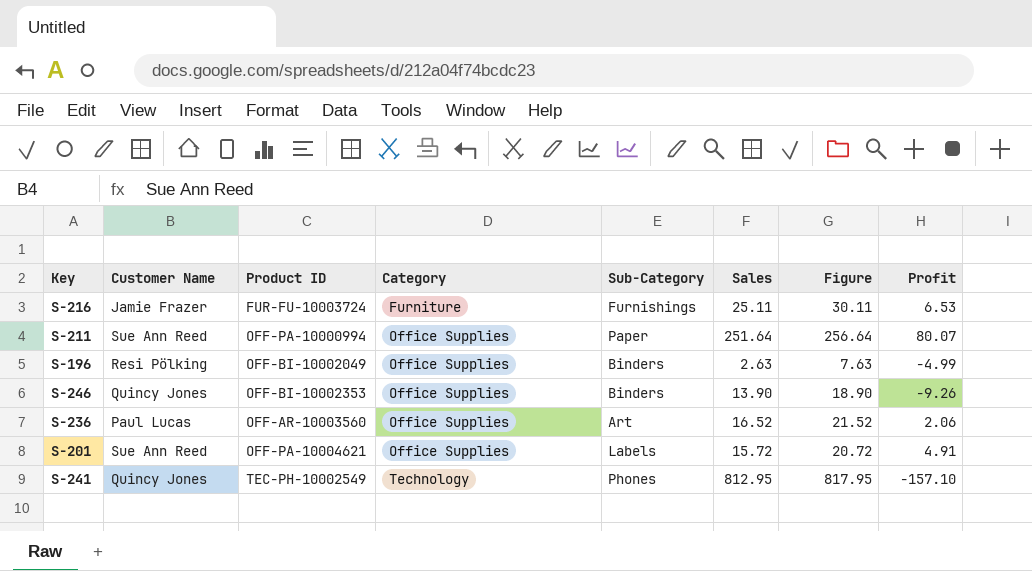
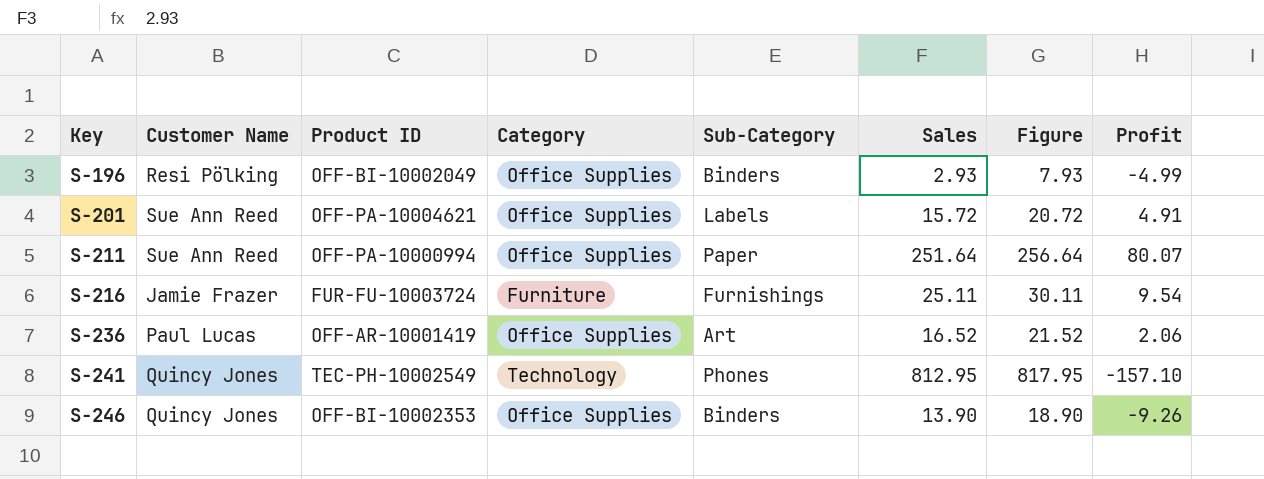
row order: Category ascending -> Key ascending
S-196 | Sales: 2.63 -> 2.93
S-196 | Figure: 7.63 -> 7.93
S-216 | Profit: 6.53 -> 9.54
S-236 | Product ID: OFF-AR-10003560 -> OFF-AR-10001419

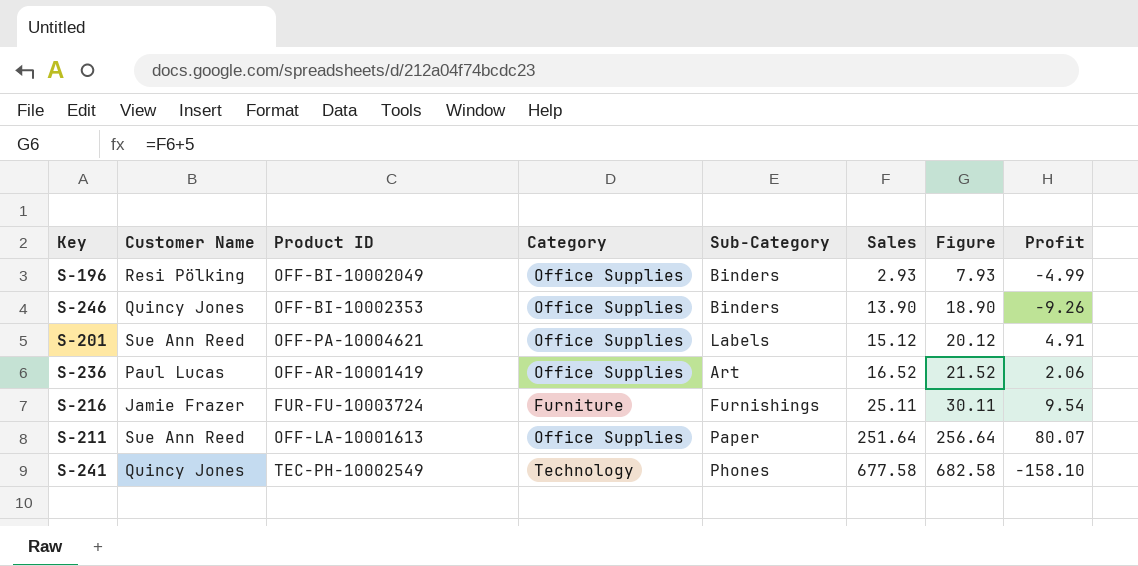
row order: Key ascending -> Sales ascending
S-201 | Sales: 15.72 -> 15.12
S-201 | Figure: 20.72 -> 20.12
S-211 | Product ID: OFF-PA-10000994 -> OFF-LA-10001613
S-241 | Sales: 812.95 -> 677.58
S-241 | Figure: 817.95 -> 682.58
S-241 | Profit: -157.10 -> -158.10

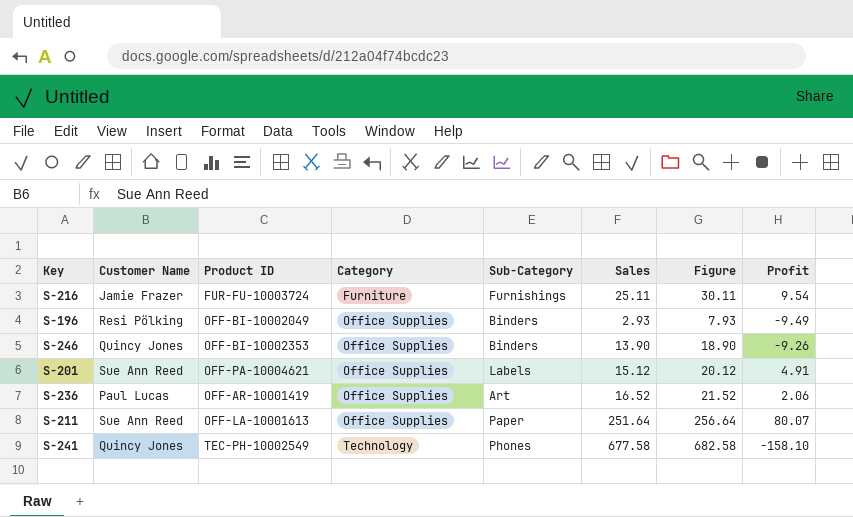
row order: Sales ascending -> Category ascending
S-196 | Profit: -4.99 -> -9.49

